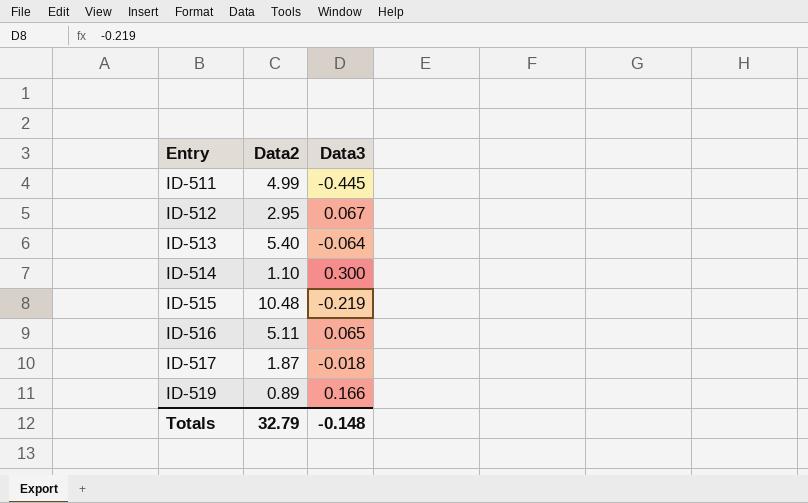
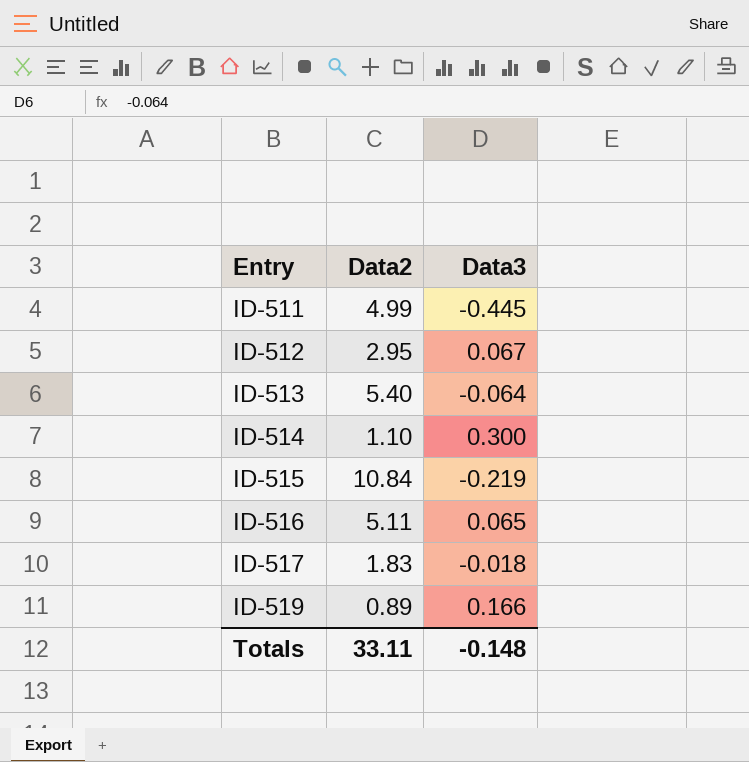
ID-515 | Data2: 10.48 -> 10.84
ID-517 | Data2: 1.87 -> 1.83
Totals | Data2: 32.79 -> 33.11

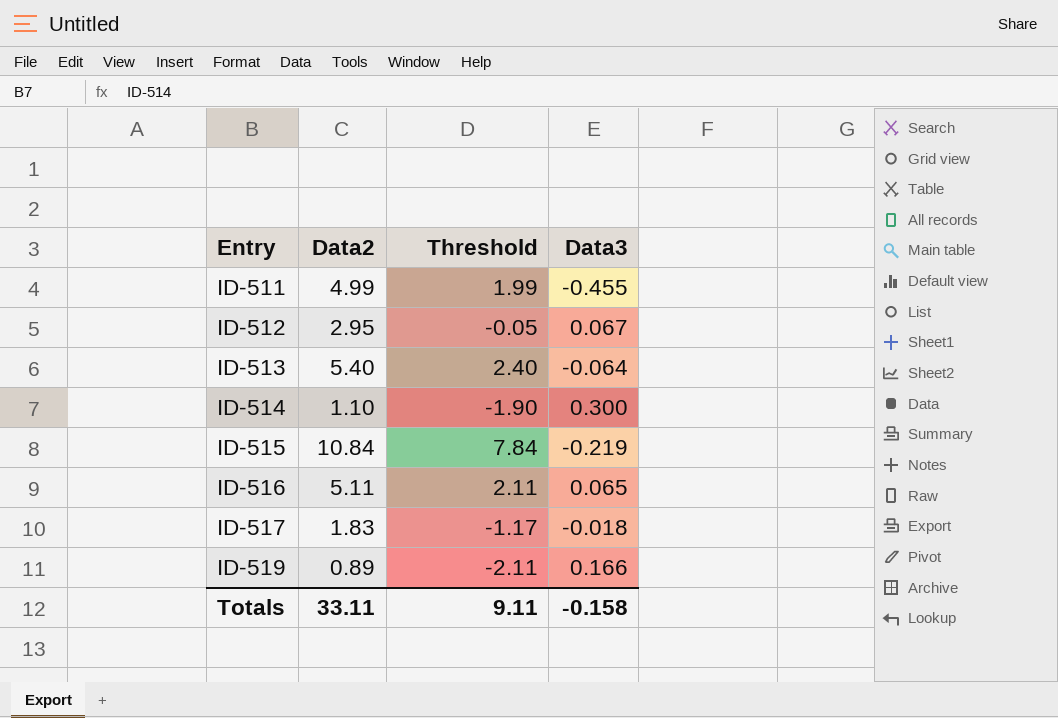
column Threshold | formula: none -> [Data2] - 3
ID-511 | Data3: -0.445 -> -0.455
Totals | Data3: -0.148 -> -0.158

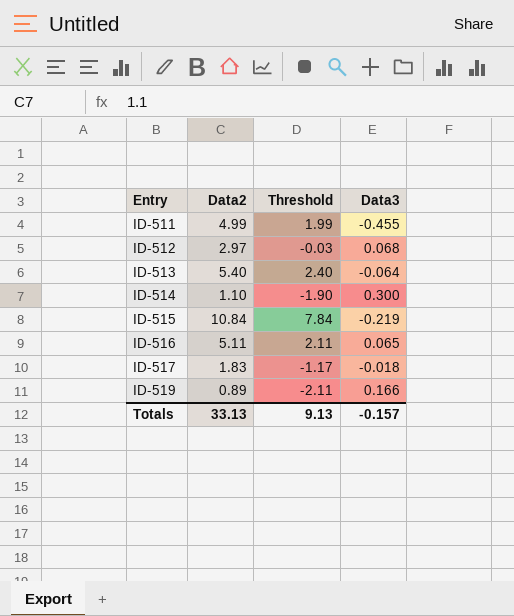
ID-512 | Data2: 2.95 -> 2.97
ID-512 | Threshold: -0.05 -> -0.03
ID-512 | Data3: 0.067 -> 0.068
Totals | Data2: 33.11 -> 33.13
Totals | Threshold: 9.11 -> 9.13
Totals | Data3: -0.158 -> -0.157

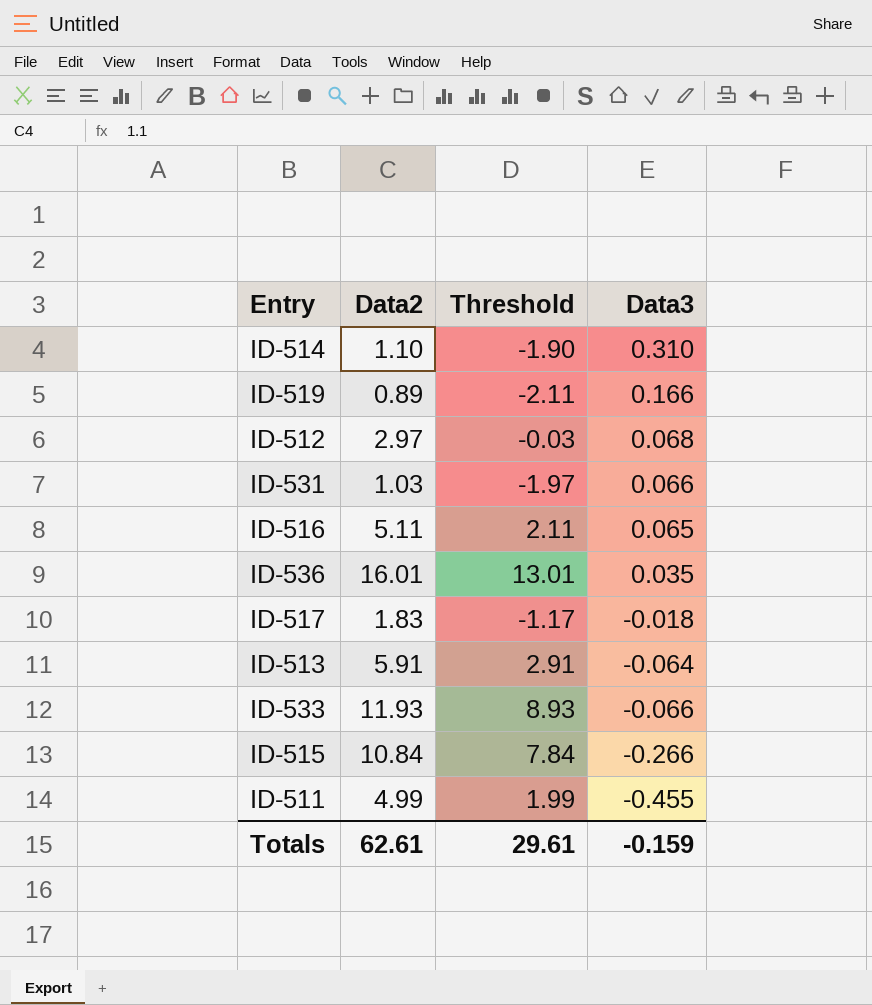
row order: Entry ascending -> Data3 descending
ID-514 | Data3: 0.300 -> 0.310
row ID-531: none -> 1.03 | -1.97 | 0.066
row ID-536: none -> 16.01 | 13.01 | 0.035
ID-513 | Data2: 5.40 -> 5.91
ID-513 | Threshold: 2.40 -> 2.91
row ID-533: none -> 11.93 | 8.93 | -0.066
ID-515 | Data3: -0.219 -> -0.266
Totals | Data2: 33.13 -> 62.61
Totals | Threshold: 9.13 -> 29.61
Totals | Data3: -0.157 -> -0.159

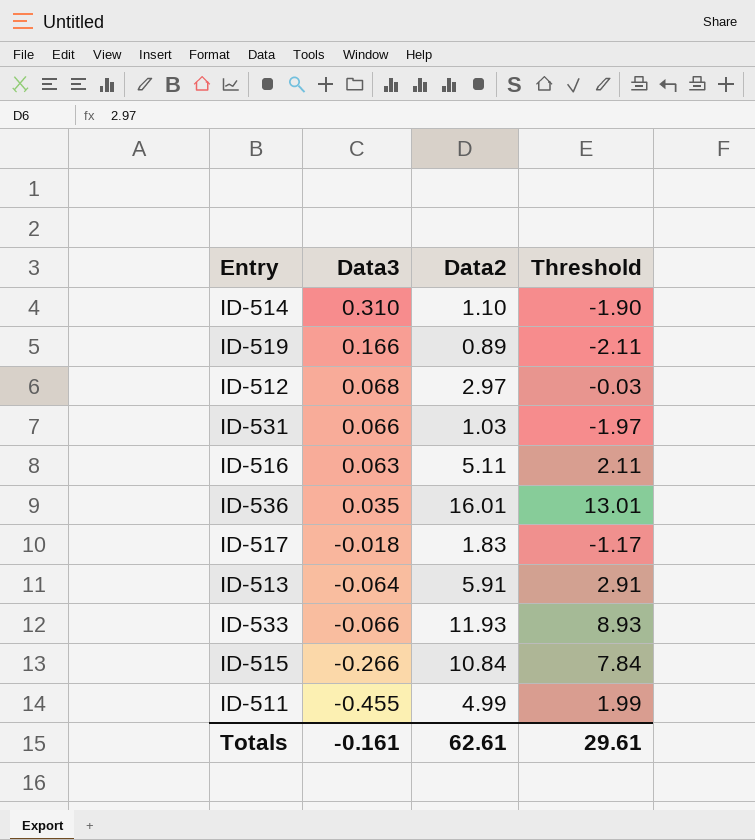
column Data3 | position: 4 -> 2
ID-516 | Data3: 0.065 -> 0.063
Totals | Data3: -0.159 -> -0.161

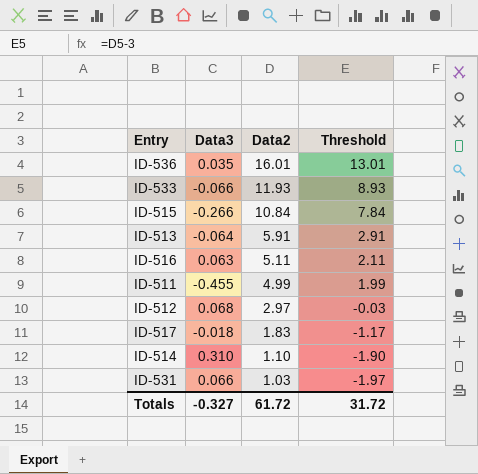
row order: Data3 descending -> Data2 descending
row ID-519: 0.166 | 0.89 | -2.11 -> none
Totals | Data3: -0.161 -> -0.327
Totals | Data2: 62.61 -> 61.72
Totals | Threshold: 29.61 -> 31.72

